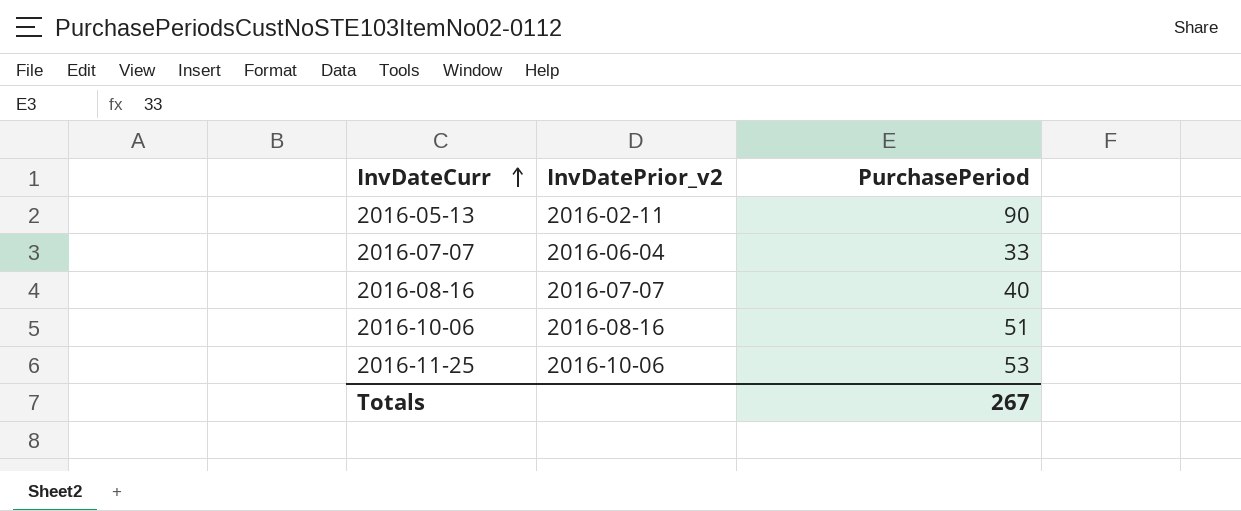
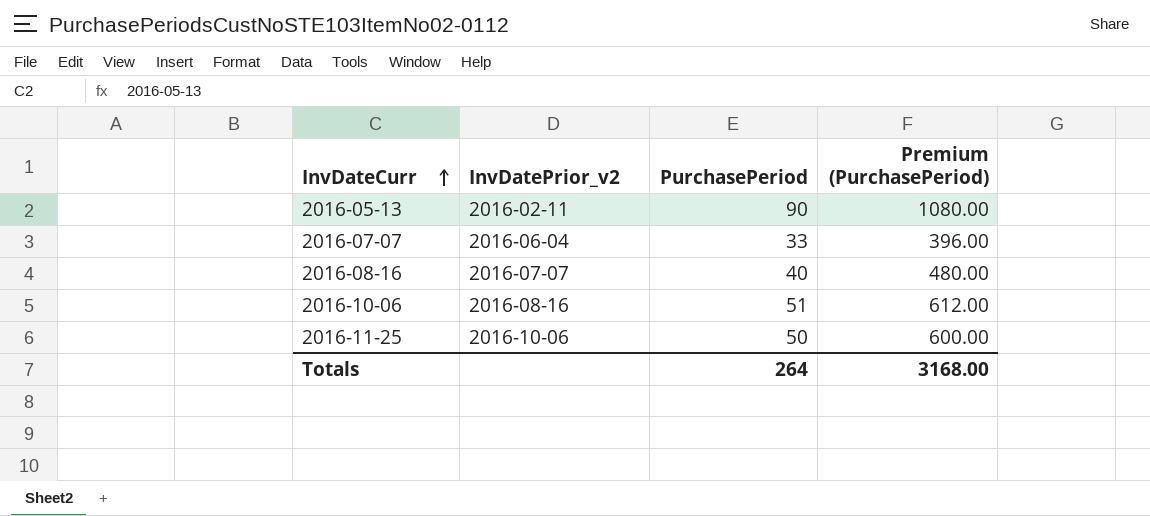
column Premium (PurchasePeriod) | formula: none -> [PurchasePeriod] * 12
2016-11-25 | PurchasePeriod: 53 -> 50
Totals | PurchasePeriod: 267 -> 264

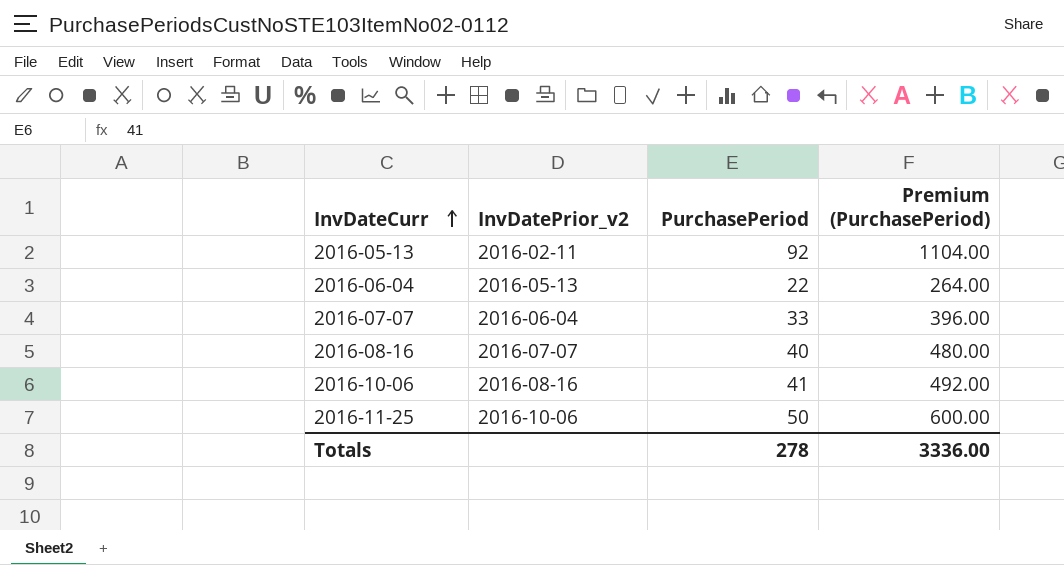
2016-05-13 | PurchasePeriod: 90 -> 92
2016-05-13 | Premium (PurchasePeriod): 1080.00 -> 1104.00
row 2016-06-04: none -> 2016-05-13 | 22 | 264.00
2016-10-06 | PurchasePeriod: 51 -> 41
2016-10-06 | Premium (PurchasePeriod): 612.00 -> 492.00
Totals | PurchasePeriod: 264 -> 278
Totals | Premium (PurchasePeriod): 3168.00 -> 3336.00

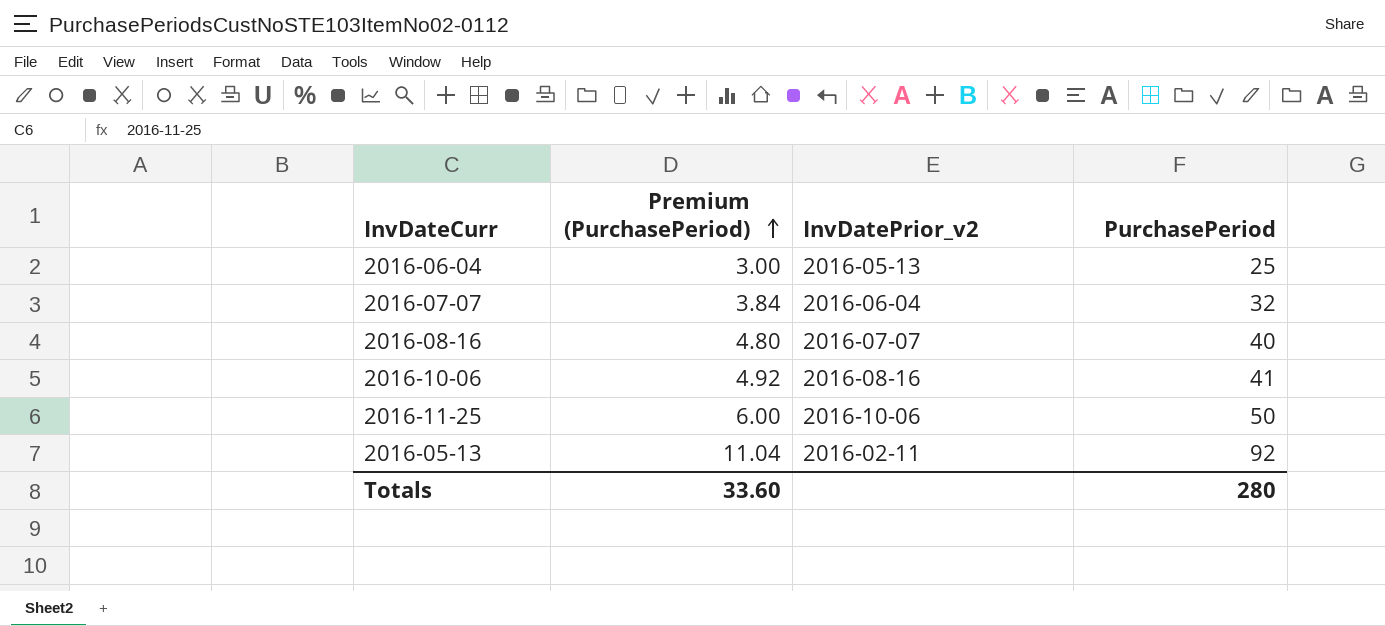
row order: InvDateCurr ascending -> Premium (PurchasePeriod) ascending
column Premium (PurchasePeriod) | formula: [PurchasePeriod] * 12 -> [PurchasePeriod] * 0.12
column Premium (PurchasePeriod) | position: 4 -> 2
2016-06-04 | PurchasePeriod: 22 -> 25
2016-07-07 | PurchasePeriod: 33 -> 32
Totals | Premium (PurchasePeriod): 3336.00 -> 33.60
Totals | PurchasePeriod: 278 -> 280

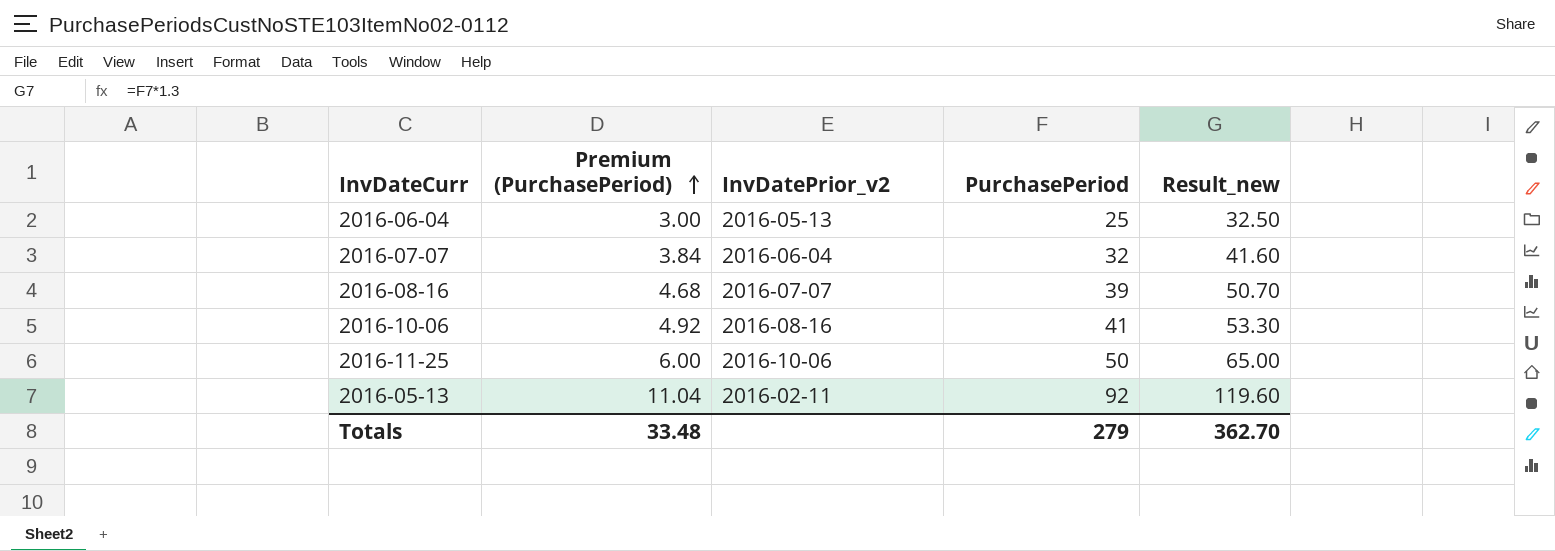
column Result_new | formula: none -> [PurchasePeriod] * 1.3
2016-08-16 | Premium (PurchasePeriod): 4.80 -> 4.68
2016-08-16 | PurchasePeriod: 40 -> 39
Totals | Premium (PurchasePeriod): 33.60 -> 33.48
Totals | PurchasePeriod: 280 -> 279

